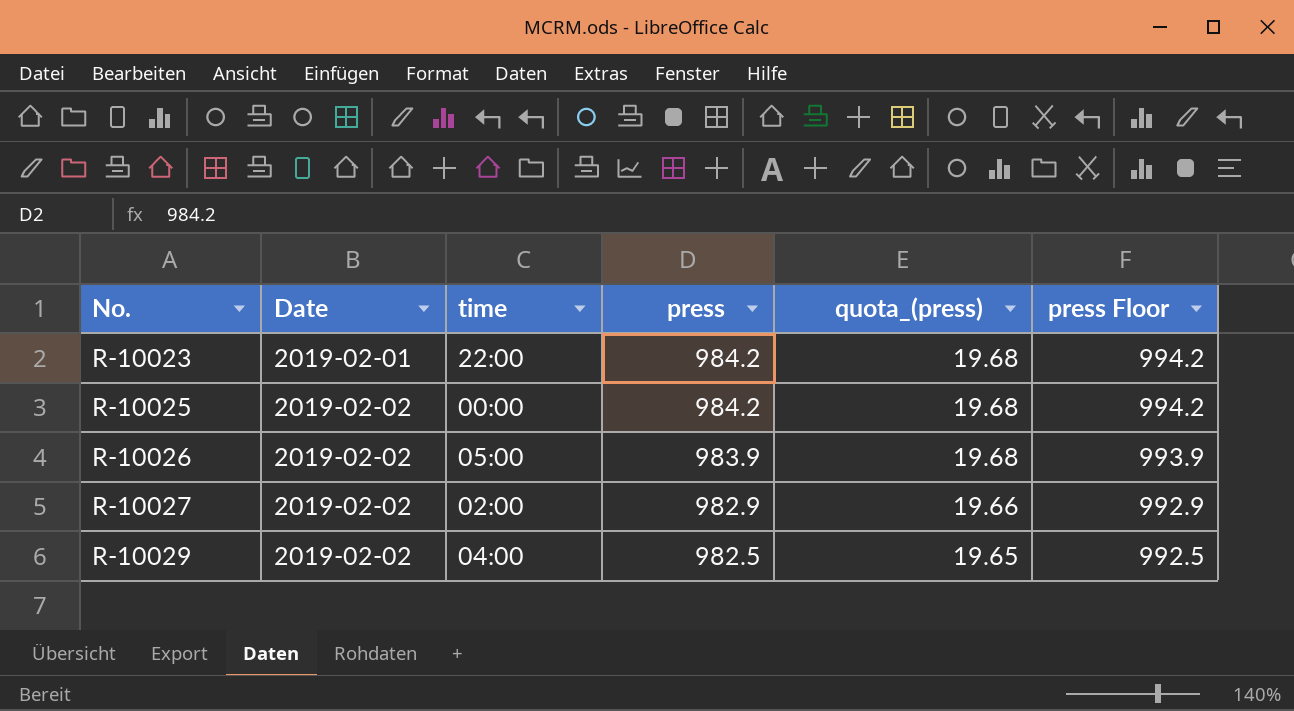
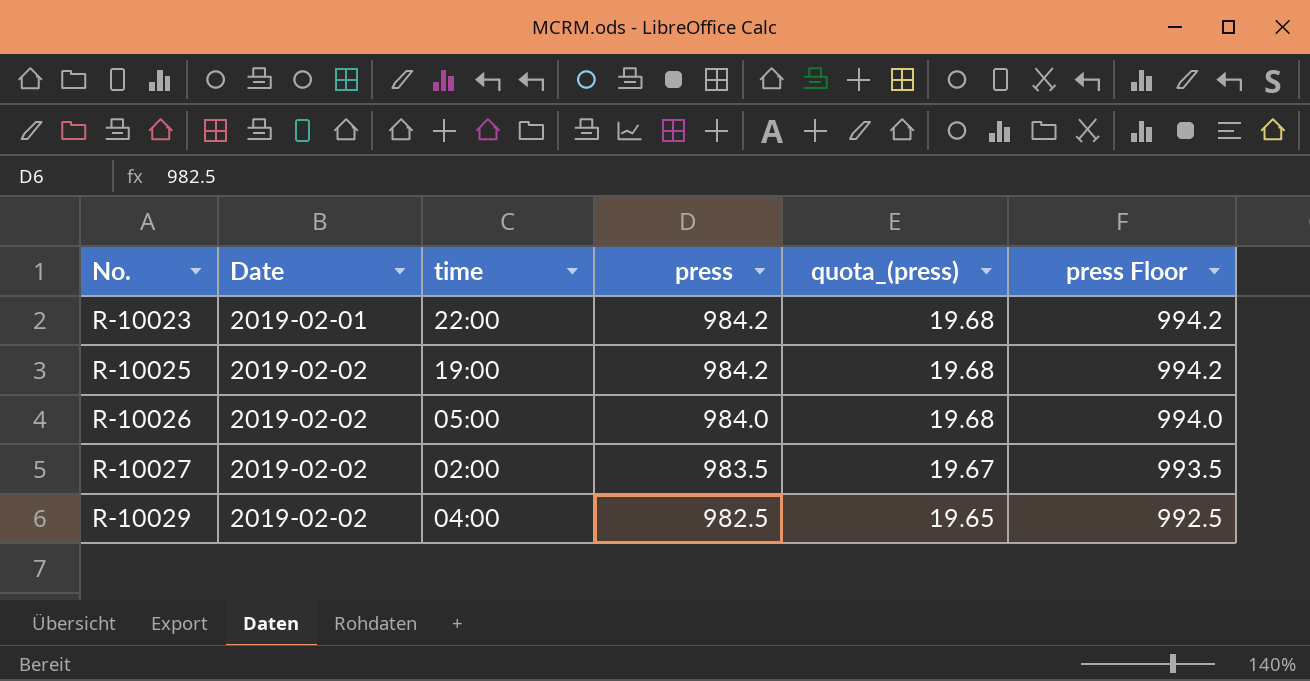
R-10025 | time: 00:00 -> 19:00
R-10026 | press: 983.9 -> 984.0
R-10026 | press Floor: 993.9 -> 994.0
R-10027 | press: 982.9 -> 983.5
R-10027 | quota_(press): 19.66 -> 19.67
R-10027 | press Floor: 992.9 -> 993.5

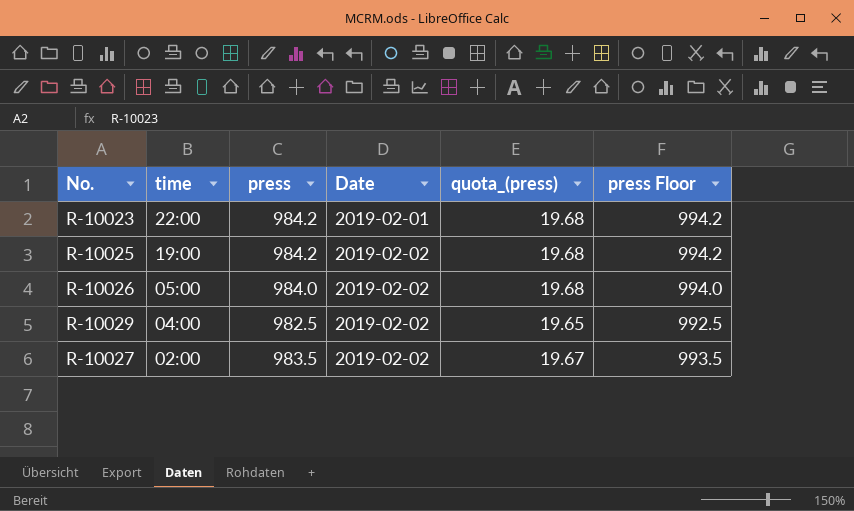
row order: No. ascending -> time descending
column Date | position: 2 -> 4

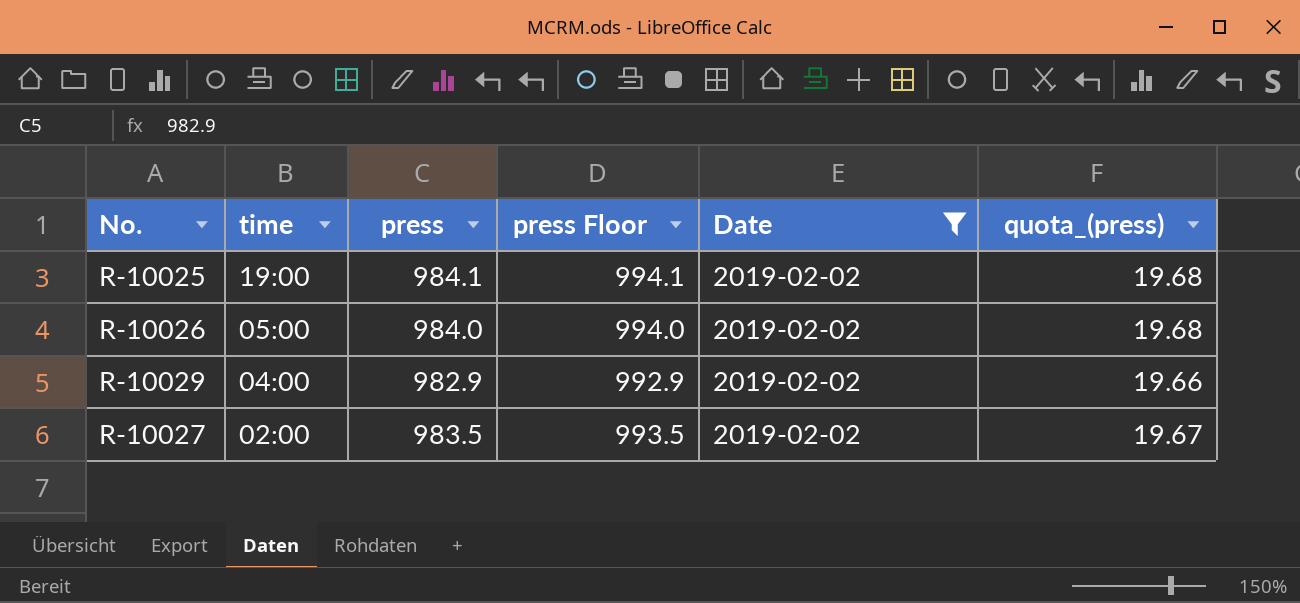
filter: none -> Date = 2019-02-02
column press Floor | position: 6 -> 4
R-10025 | press: 984.2 -> 984.1
R-10025 | press Floor: 994.2 -> 994.1
R-10029 | press: 982.5 -> 982.9
R-10029 | press Floor: 992.5 -> 992.9
R-10029 | quota_(press): 19.65 -> 19.66

